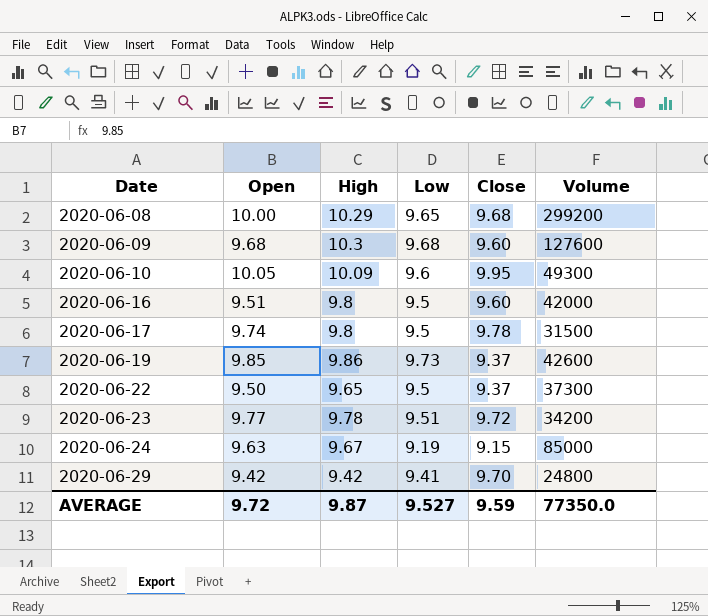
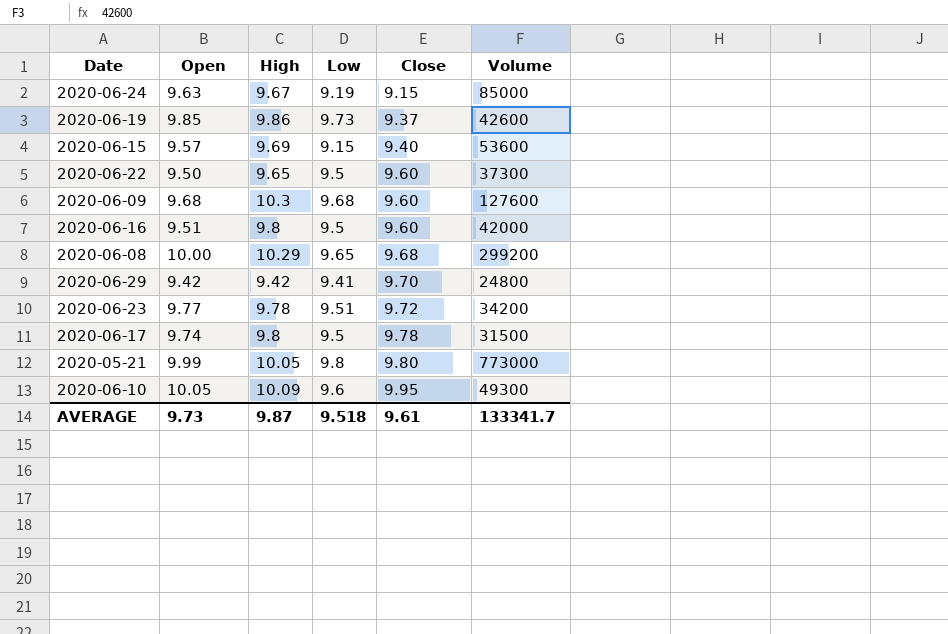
row order: Date ascending -> Close ascending
row 2020-06-15: none -> 9.57 | 9.69 | 9.15 | 9.40 | 53600
2020-06-22 | Close: 9.37 -> 9.60
row 2020-05-21: none -> 9.99 | 10.05 | 9.8 | 9.80 | 773000
AVERAGE | Open: 9.72 -> 9.73
AVERAGE | Low: 9.527 -> 9.518
AVERAGE | Close: 9.59 -> 9.61
AVERAGE | Volume: 77350.0 -> 133341.7

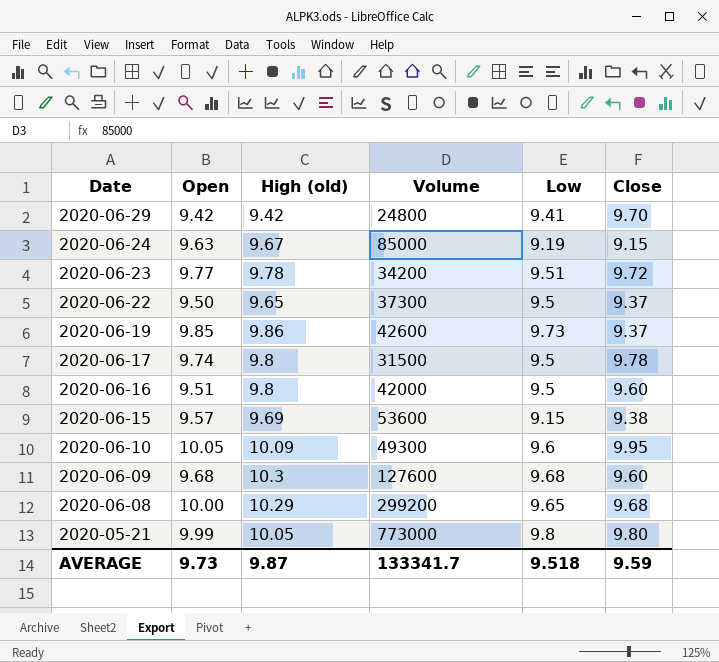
row order: Close ascending -> Date descending
column name: High -> High (old)
column Volume | position: 6 -> 4
2020-06-22 | Close: 9.60 -> 9.37
2020-06-15 | Close: 9.40 -> 9.38
AVERAGE | Close: 9.61 -> 9.59

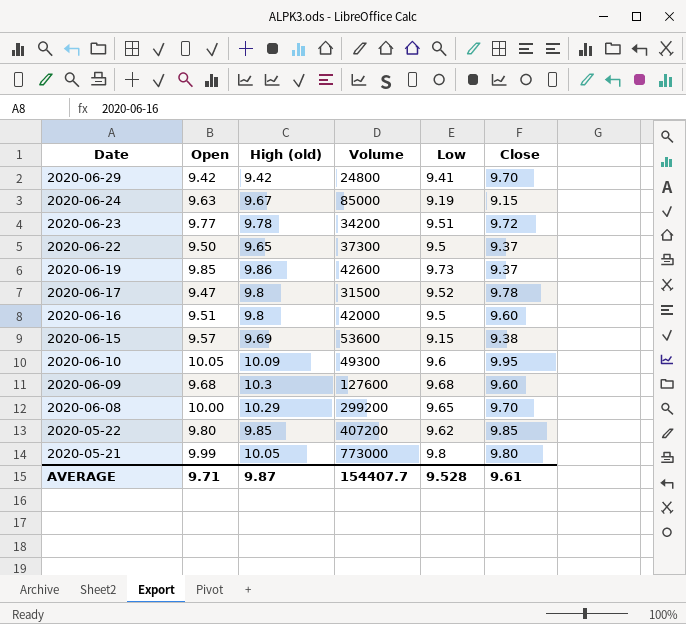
2020-06-17 | Open: 9.74 -> 9.47
2020-06-17 | Low: 9.5 -> 9.52
2020-06-08 | Close: 9.68 -> 9.70
row 2020-05-22: none -> 9.80 | 9.85 | 407200 | 9.62 | 9.85
AVERAGE | Open: 9.73 -> 9.71
AVERAGE | Volume: 133341.7 -> 154407.7
AVERAGE | Low: 9.518 -> 9.528
AVERAGE | Close: 9.59 -> 9.61

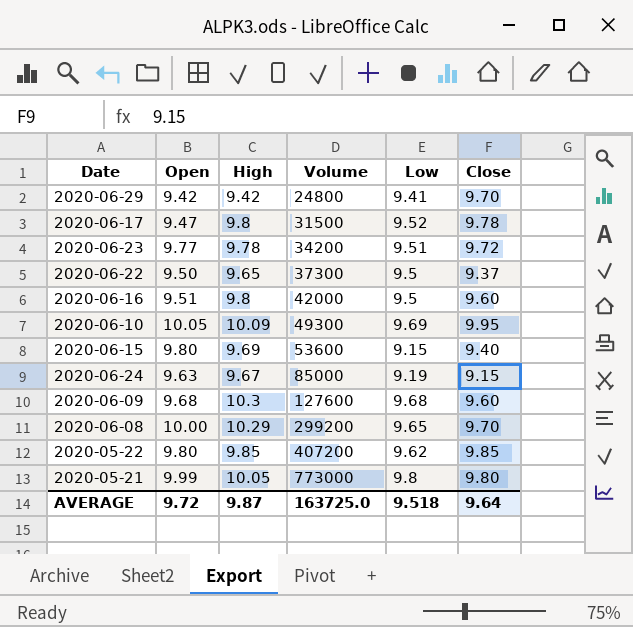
row order: Date descending -> Volume ascending
column name: High (old) -> High
row 2020-06-19: 9.85 | 9.86 | 42600 | 9.73 | 9.37 -> none
2020-06-10 | Low: 9.6 -> 9.69
2020-06-15 | Open: 9.57 -> 9.80
2020-06-15 | Close: 9.38 -> 9.40
AVERAGE | Open: 9.71 -> 9.72
AVERAGE | Volume: 154407.7 -> 163725.0
AVERAGE | Low: 9.528 -> 9.518
AVERAGE | Close: 9.61 -> 9.64

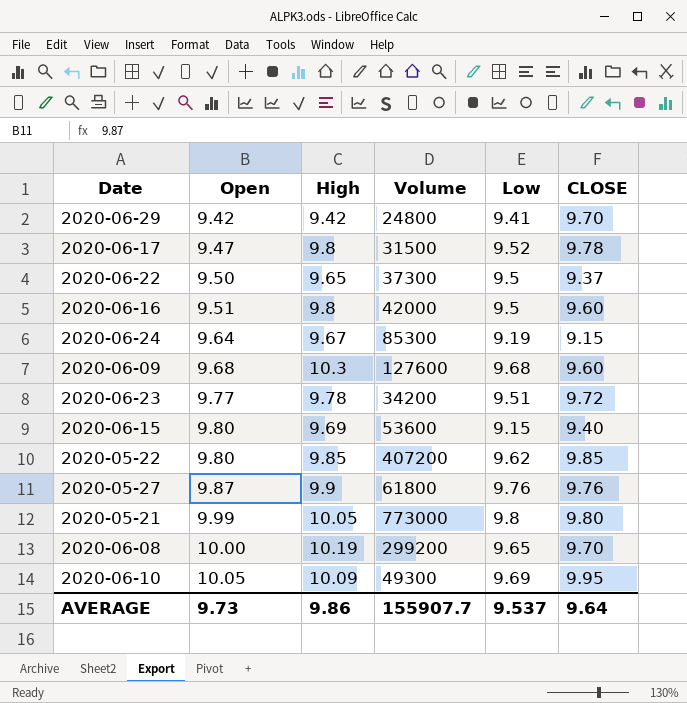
row order: Volume ascending -> Open ascending
column name: Close -> CLOSE
2020-06-24 | Open: 9.63 -> 9.64
2020-06-24 | Volume: 85000 -> 85300
row 2020-05-27: none -> 9.87 | 9.9 | 61800 | 9.76 | 9.76
2020-06-08 | High: 10.29 -> 10.19
AVERAGE | Open: 9.72 -> 9.73
AVERAGE | High: 9.87 -> 9.86
AVERAGE | Volume: 163725.0 -> 155907.7
AVERAGE | Low: 9.518 -> 9.537

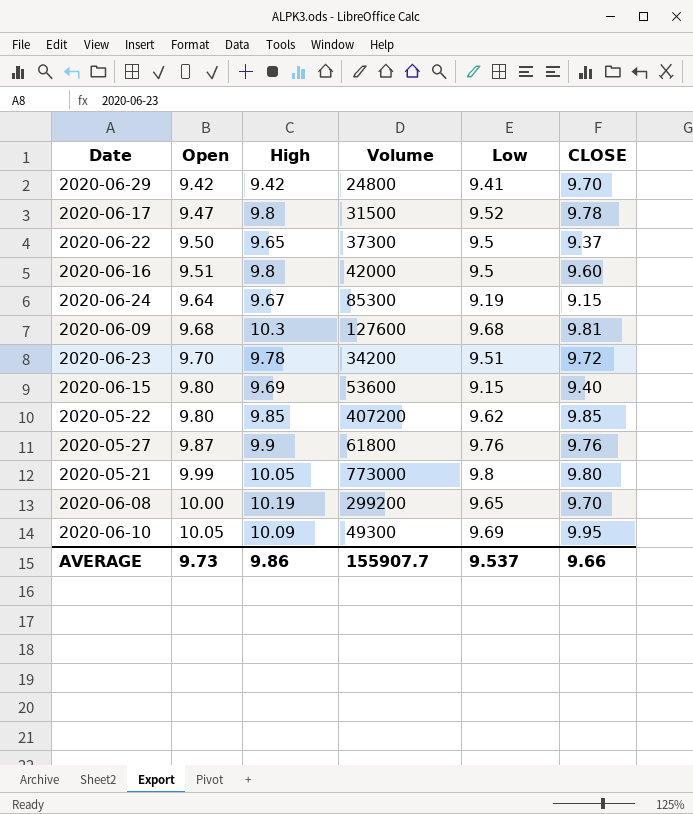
2020-06-09 | CLOSE: 9.60 -> 9.81
2020-06-23 | Open: 9.77 -> 9.70
AVERAGE | CLOSE: 9.64 -> 9.66

